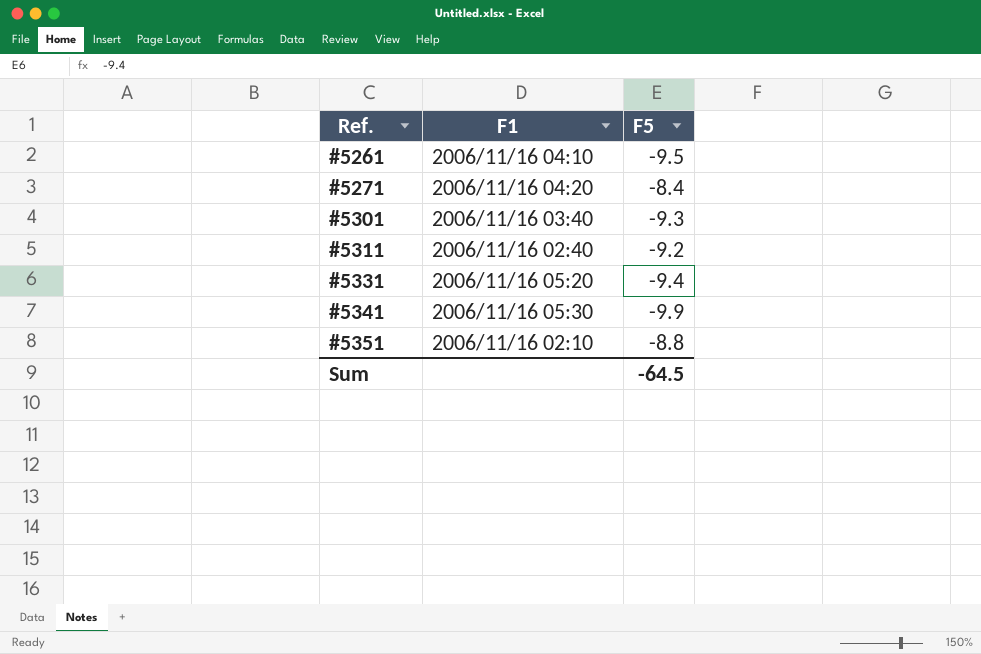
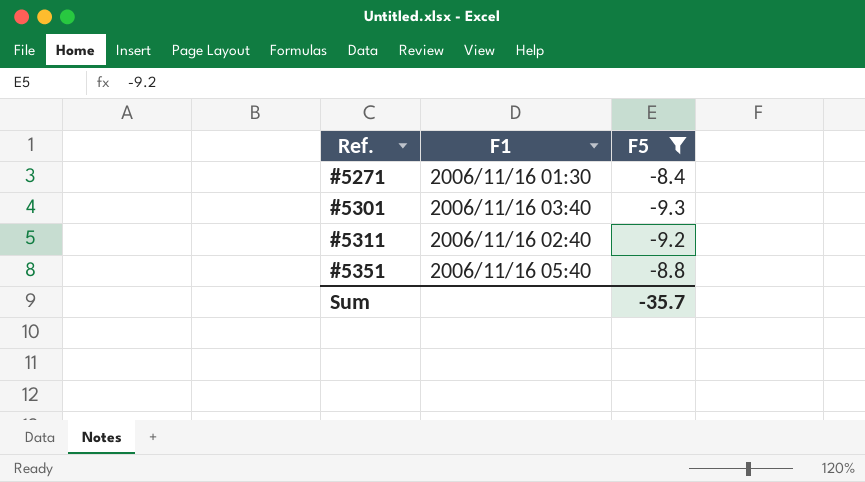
filter: none -> F5 >= -9.3
#5271 | F1: 2006/11/16 04:20 -> 2006/11/16 01:30
#5351 | F1: 2006/11/16 02:10 -> 2006/11/16 05:40
Sum | F5: -64.5 -> -35.7

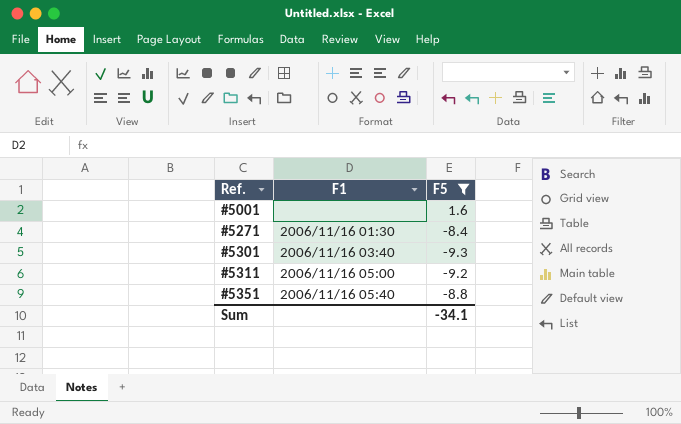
row #5001: none -> none | 1.6
#5311 | F1: 2006/11/16 02:40 -> 2006/11/16 05:00
Sum | F5: -35.7 -> -34.1

